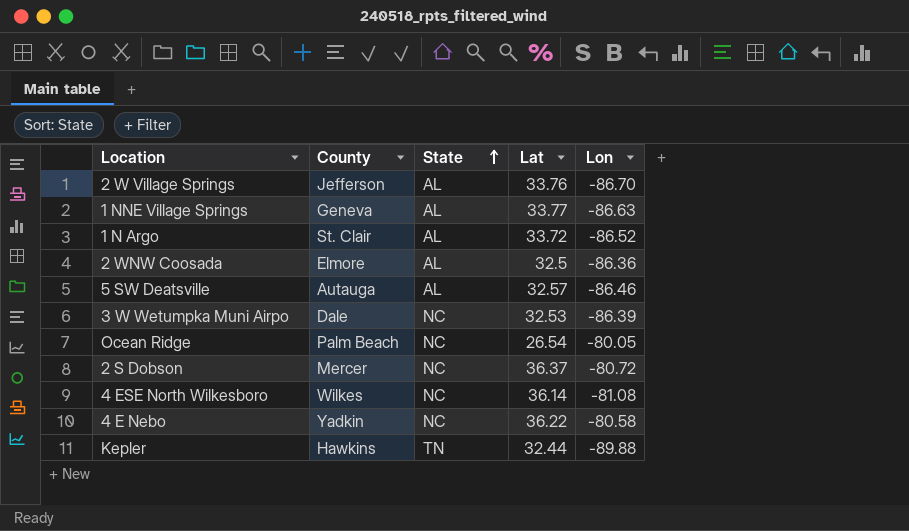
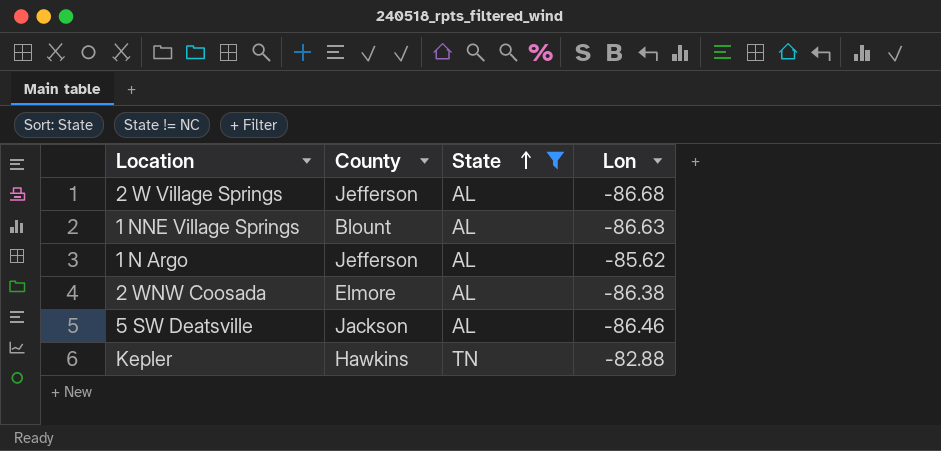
filter: none -> State != NC
column Lat | position: 4 -> none
2 W Village Springs | Lon: -86.70 -> -86.68
1 NNE Village Springs | County: Geneva -> Blount
1 N Argo | County: St. Clair -> Jefferson
1 N Argo | Lon: -86.52 -> -85.62
2 WNW Coosada | Lon: -86.36 -> -86.38
5 SW Deatsville | County: Autauga -> Jackson
Kepler | Lon: -89.88 -> -82.88

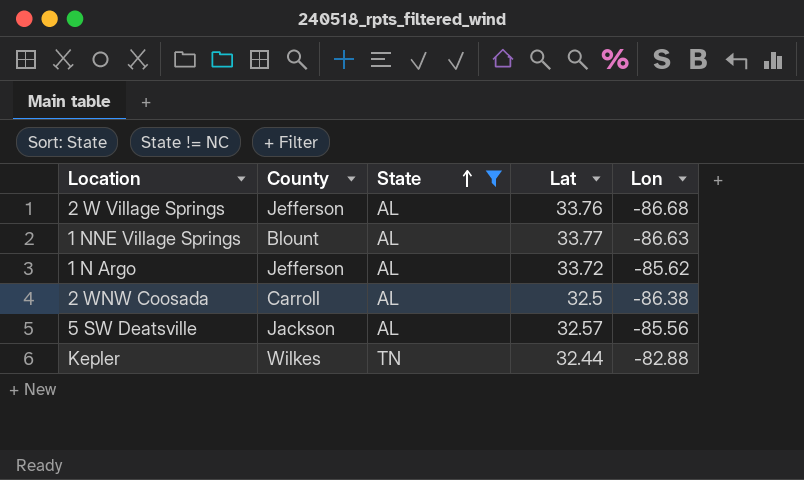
column Lat | position: none -> 4
2 WNW Coosada | County: Elmore -> Carroll
5 SW Deatsville | Lon: -86.46 -> -85.56
Kepler | County: Hawkins -> Wilkes

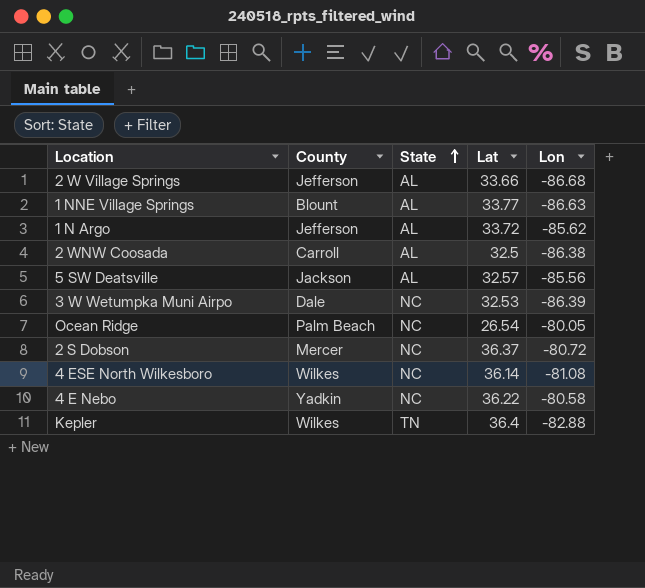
filter: State != NC -> none
2 W Village Springs | Lat: 33.76 -> 33.66
Kepler | Lat: 32.44 -> 36.4

